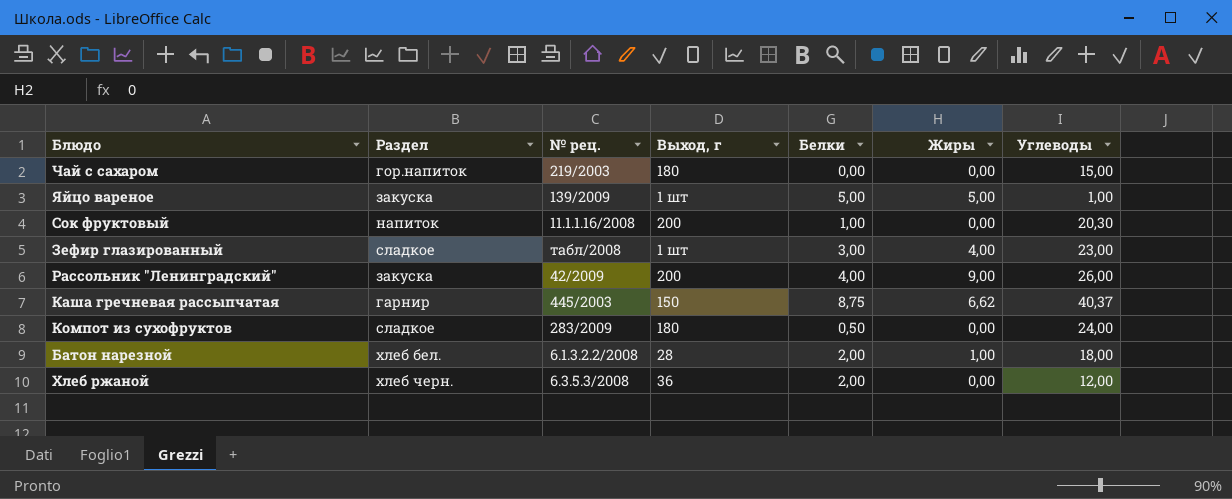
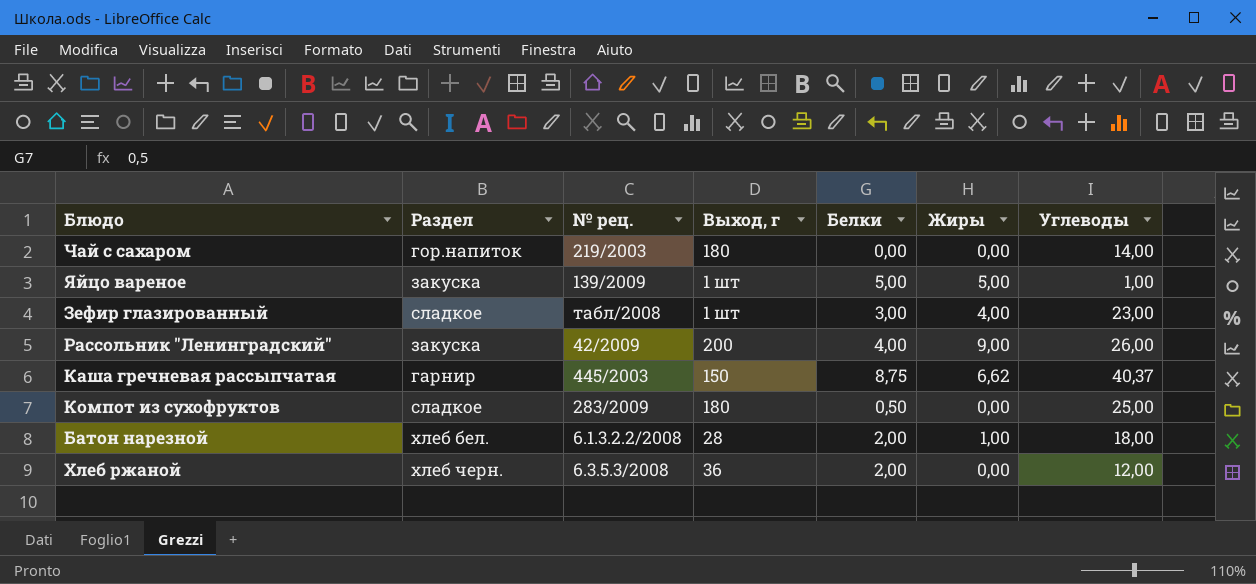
row Сок фруктовый: напиток | 11.1.1.16/2008 | 200 | 1,00 | 0,00 | 20,30 -> none
Чай с сахаром | Углеводы: 15,00 -> 14,00
Компот из сухофруктов | Углеводы: 24,00 -> 25,00

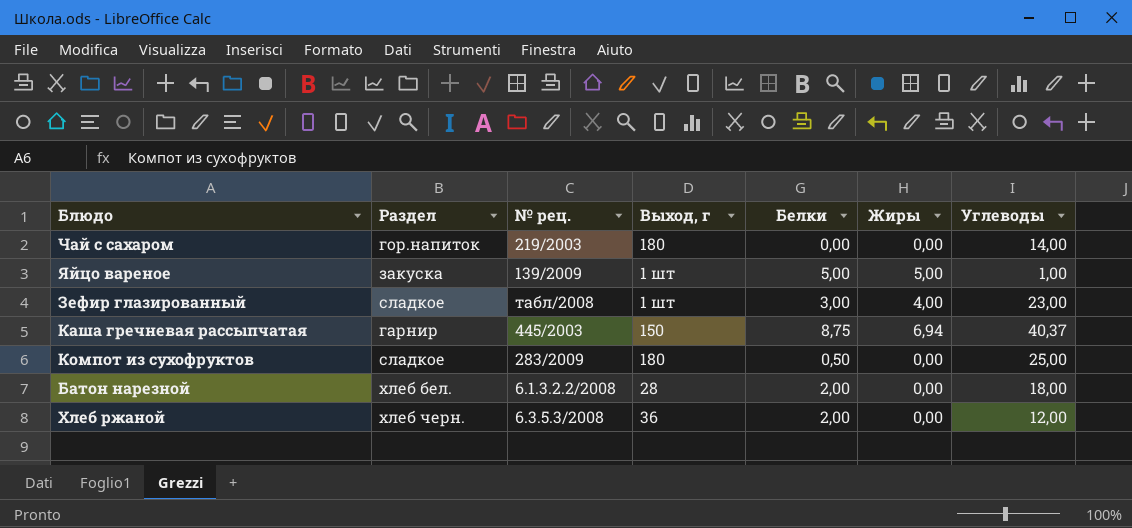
row Рассольник "Ленинградский": закуска | 42/2009 | 200 | 4,00 | 9,00 | 26,00 -> none
Каша гречневая рассыпчатая | Жиры: 6,62 -> 6,94
Батон нарезной | Жиры: 1,00 -> 0,00

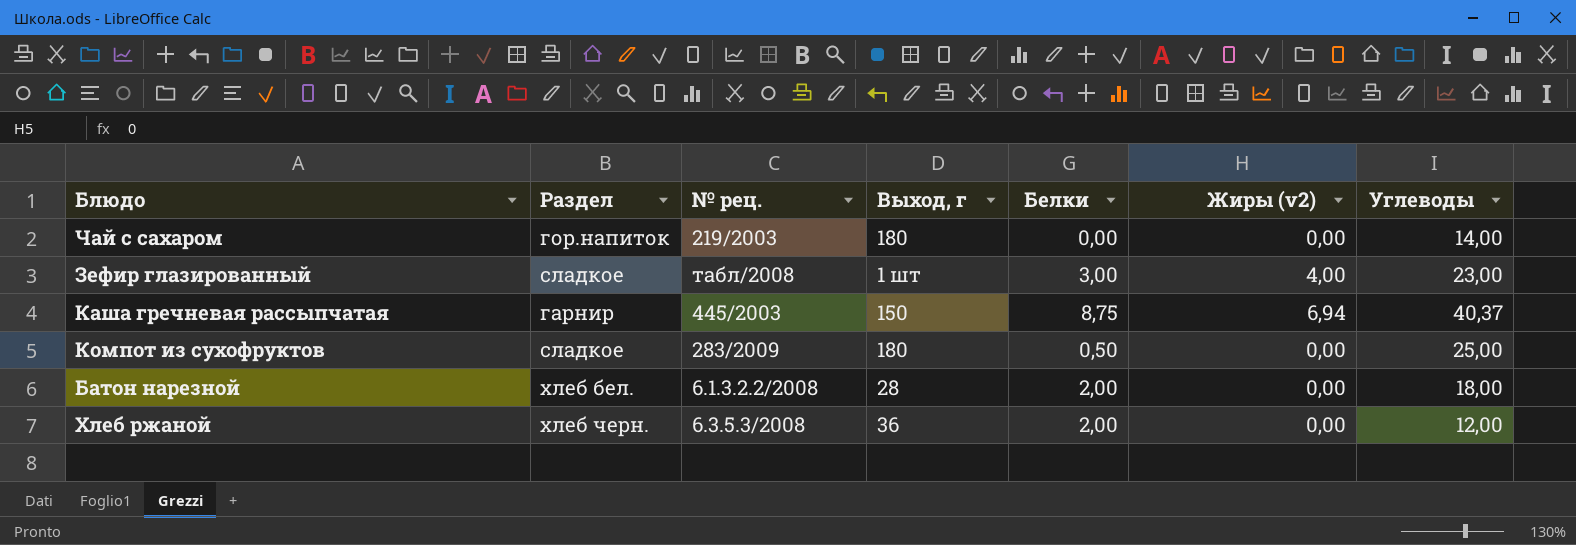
column name: Жиры -> Жиры (v2)
row Яйцо вареное: закуска | 139/2009 | 1 шт | 5,00 | 5,00 | 1,00 -> none

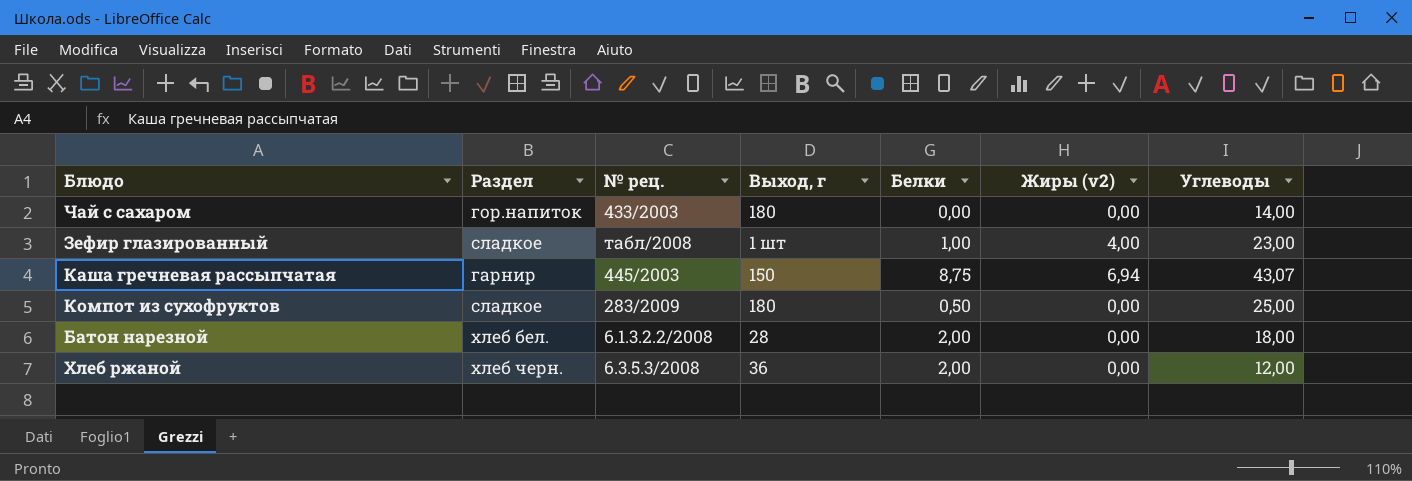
Чай с сахаром | № рец.: 219/2003 -> 433/2003
Зефир глазированный | Белки: 3,00 -> 1,00
Каша гречневая рассыпчатая | Углеводы: 40,37 -> 43,07

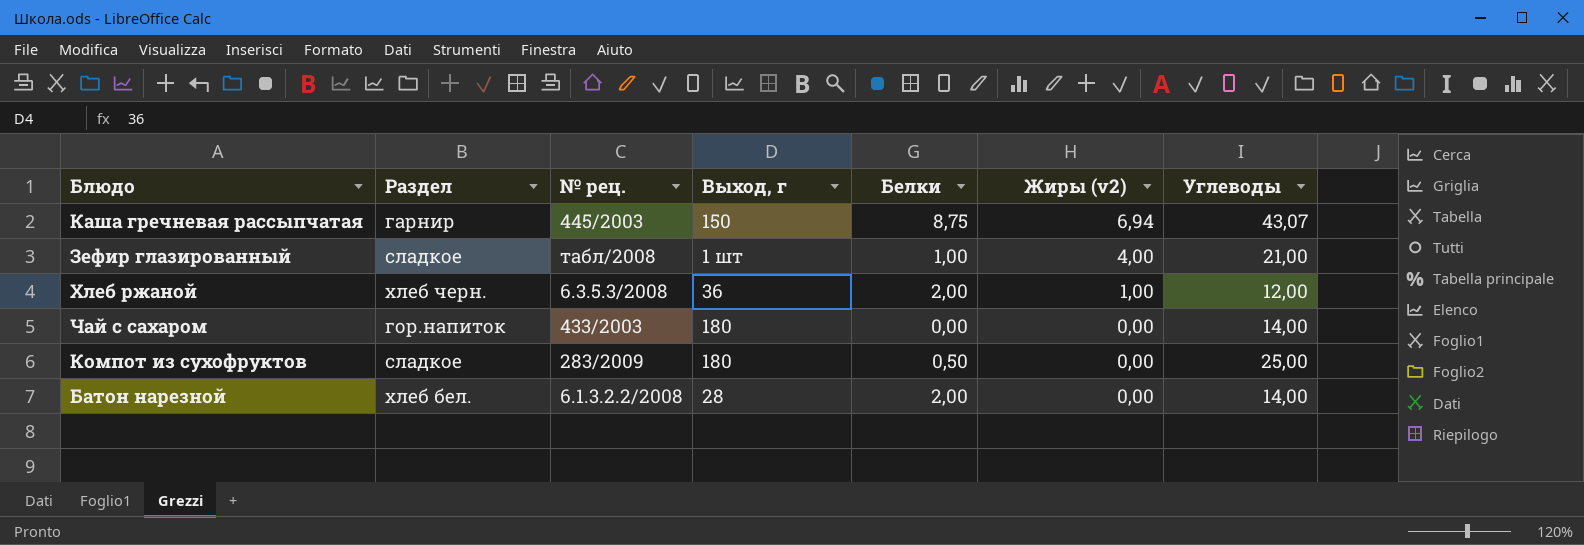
row order: none -> Жиры (v2) descending
Зефир глазированный | Углеводы: 23,00 -> 21,00
Хлеб ржаной | Жиры (v2): 0,00 -> 1,00
Батон нарезной | Углеводы: 18,00 -> 14,00

